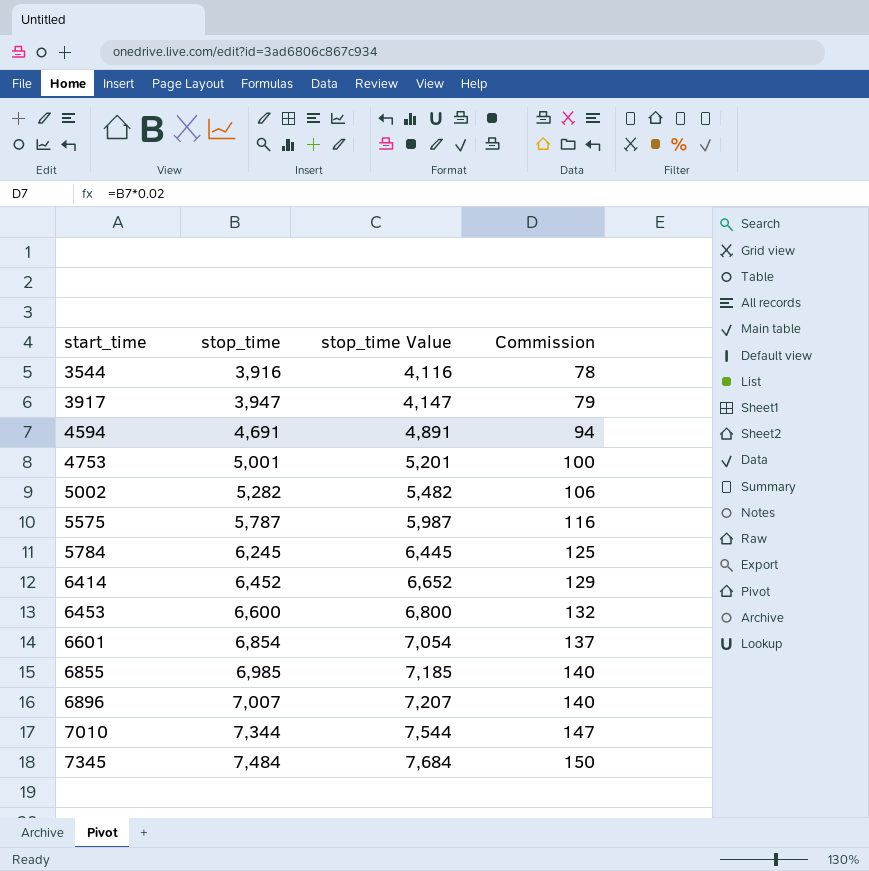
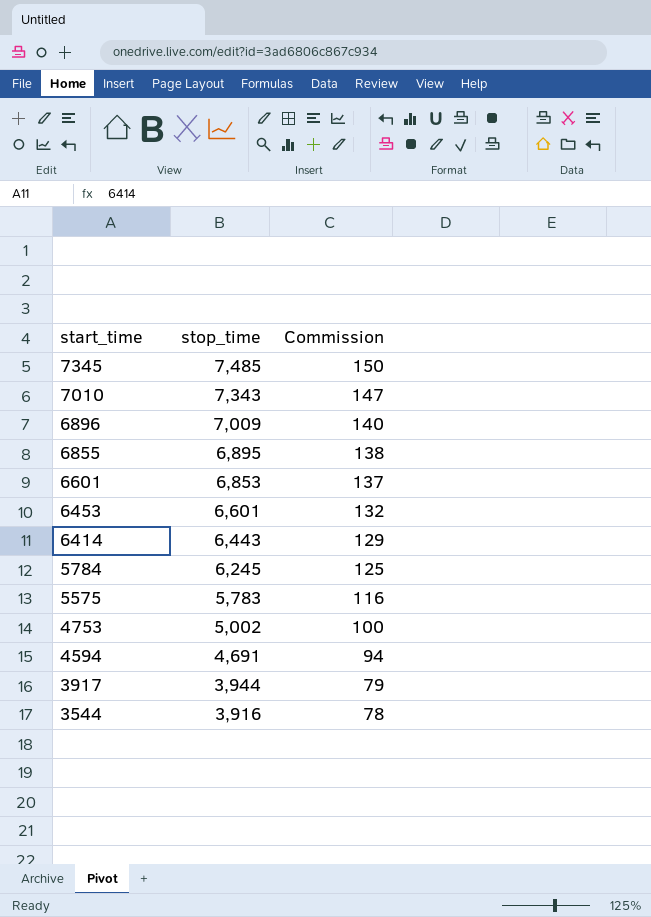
row order: start_time ascending -> start_time descending
column stop_time Value | formula: [stop_time] + 200 -> none
row 5002: 5,282 | 5,482 | 106 -> none
7345 | stop_time: 7,484 -> 7,485
7010 | stop_time: 7,344 -> 7,343
6896 | stop_time: 7,007 -> 7,009
6855 | stop_time: 6,985 -> 6,895
6855 | Commission: 140 -> 138
6601 | stop_time: 6,854 -> 6,853
6453 | stop_time: 6,600 -> 6,601
6414 | stop_time: 6,452 -> 6,443
5575 | stop_time: 5,787 -> 5,783
4753 | stop_time: 5,001 -> 5,002
3917 | stop_time: 3,947 -> 3,944

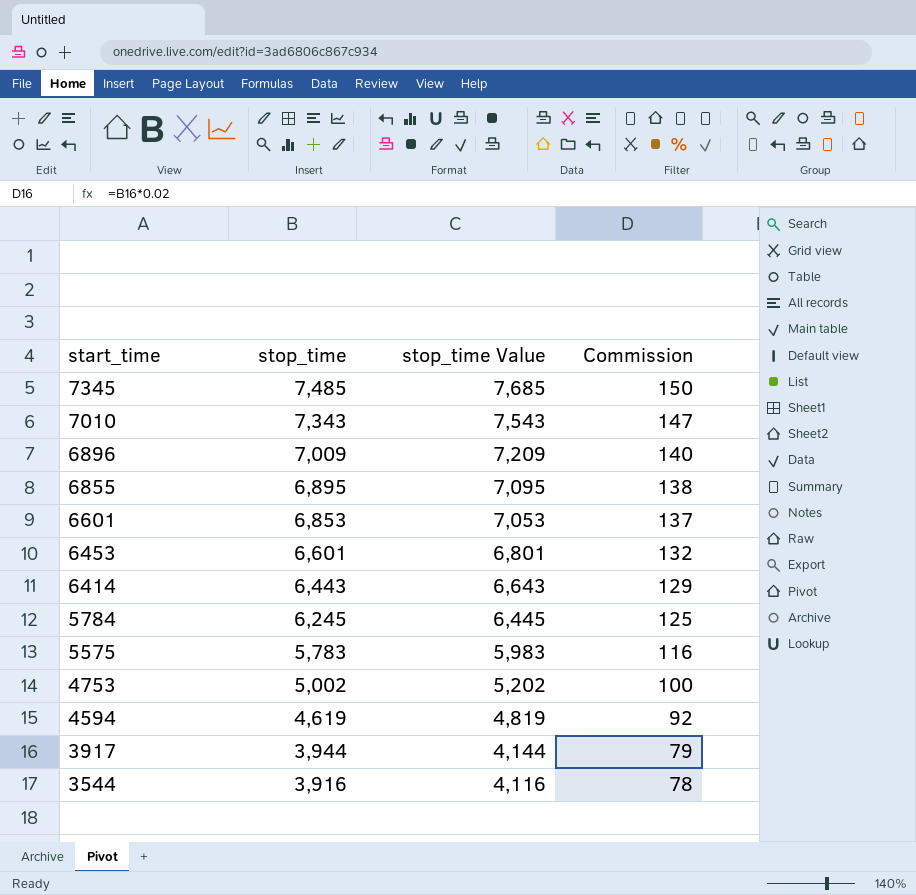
column stop_time Value | formula: none -> [stop_time] + 200
4594 | stop_time: 4,691 -> 4,619
4594 | Commission: 94 -> 92

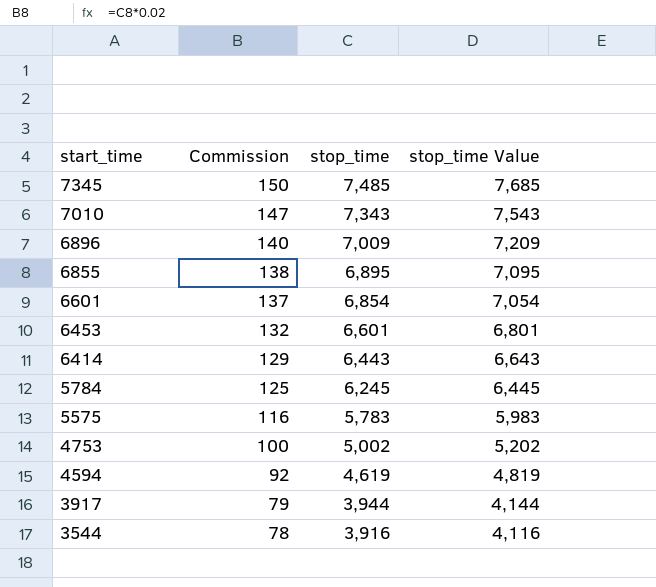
column Commission | position: 4 -> 2
6601 | stop_time: 6,853 -> 6,854
6601 | stop_time Value: 7,053 -> 7,054

